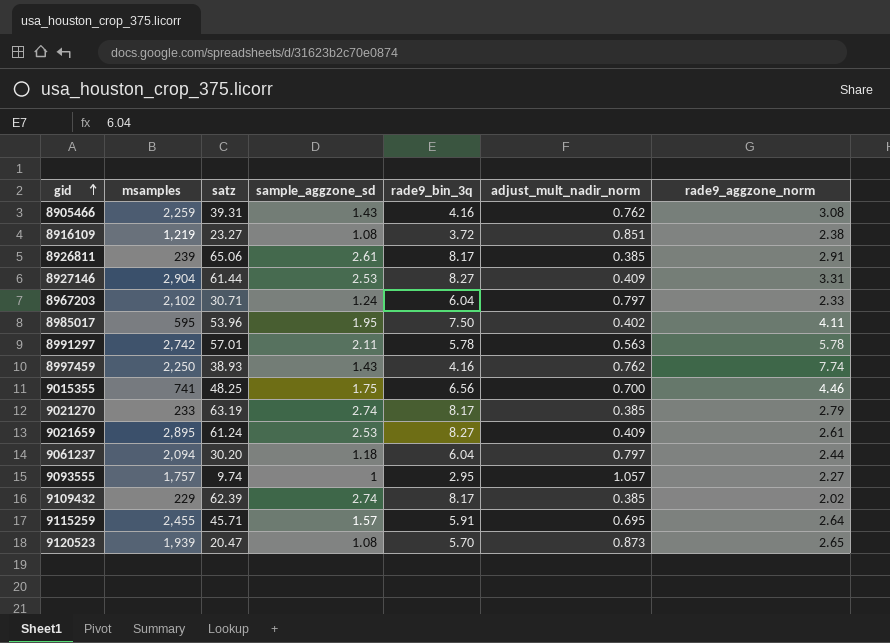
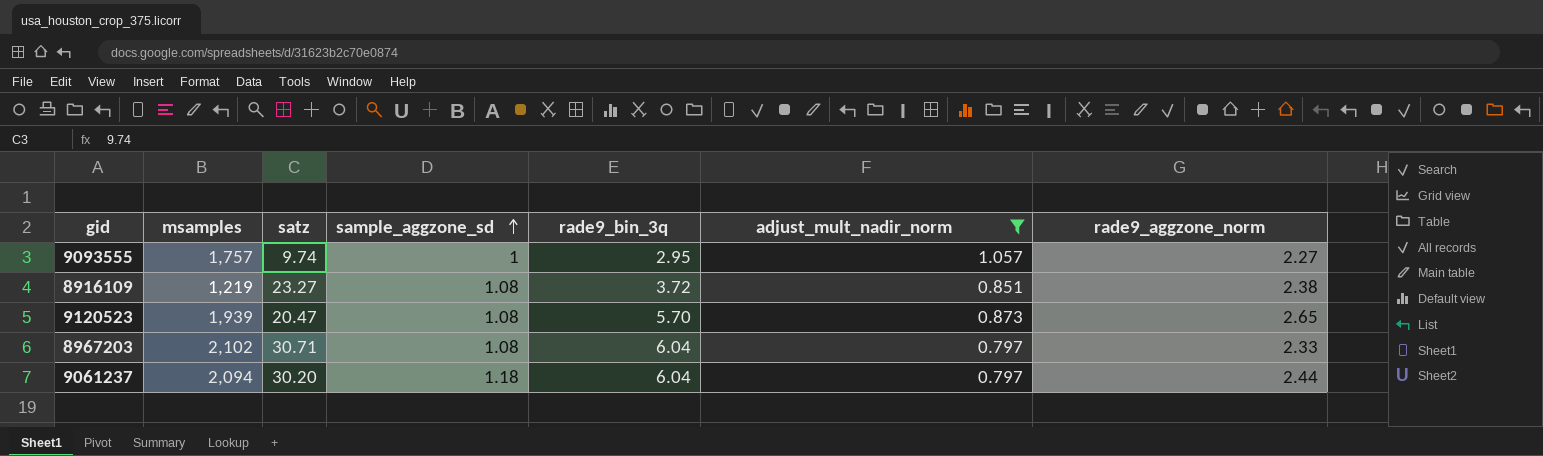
filter: none -> adjust_mult_nadir_norm >= 0.797
row order: gid ascending -> sample_aggzone_sd ascending
8967203 | sample_aggzone_sd: 1.24 -> 1.08

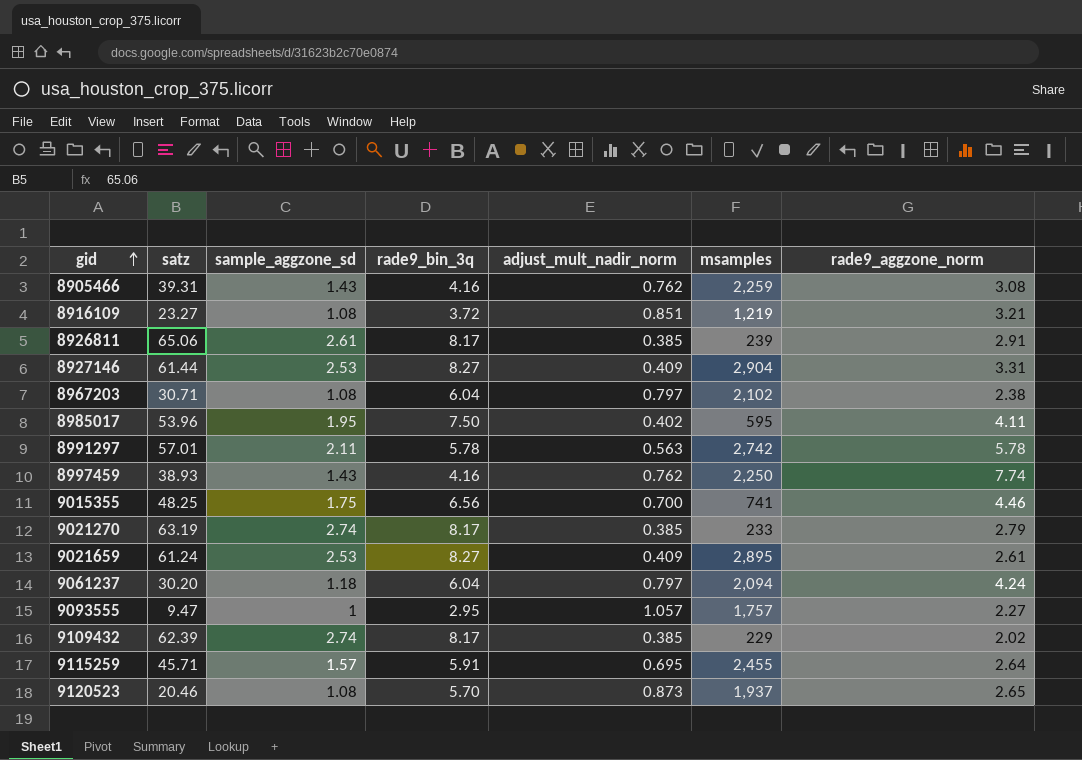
filter: adjust_mult_nadir_norm >= 0.797 -> none
row order: sample_aggzone_sd ascending -> gid ascending
column msamples | position: 2 -> 6
8916109 | rade9_aggzone_norm: 2.38 -> 3.21
8967203 | rade9_aggzone_norm: 2.33 -> 2.38
9061237 | rade9_aggzone_norm: 2.44 -> 4.24
9093555 | satz: 9.74 -> 9.47
9120523 | satz: 20.47 -> 20.46
9120523 | msamples: 1,939 -> 1,937

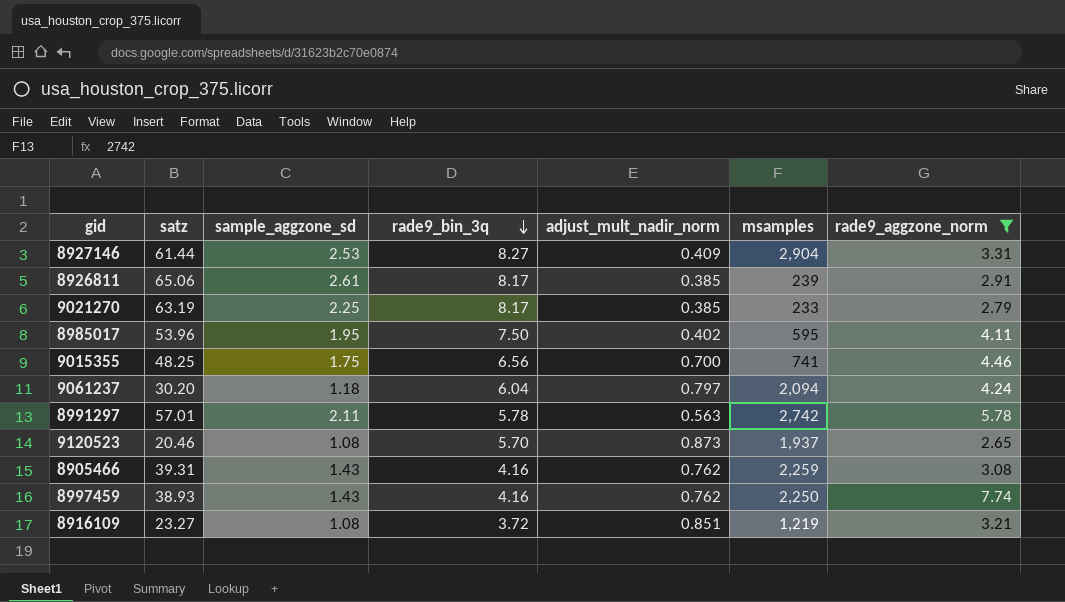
filter: none -> rade9_aggzone_norm >= 2.65
row order: gid ascending -> rade9_bin_3q descending
9021270 | sample_aggzone_sd: 2.74 -> 2.25

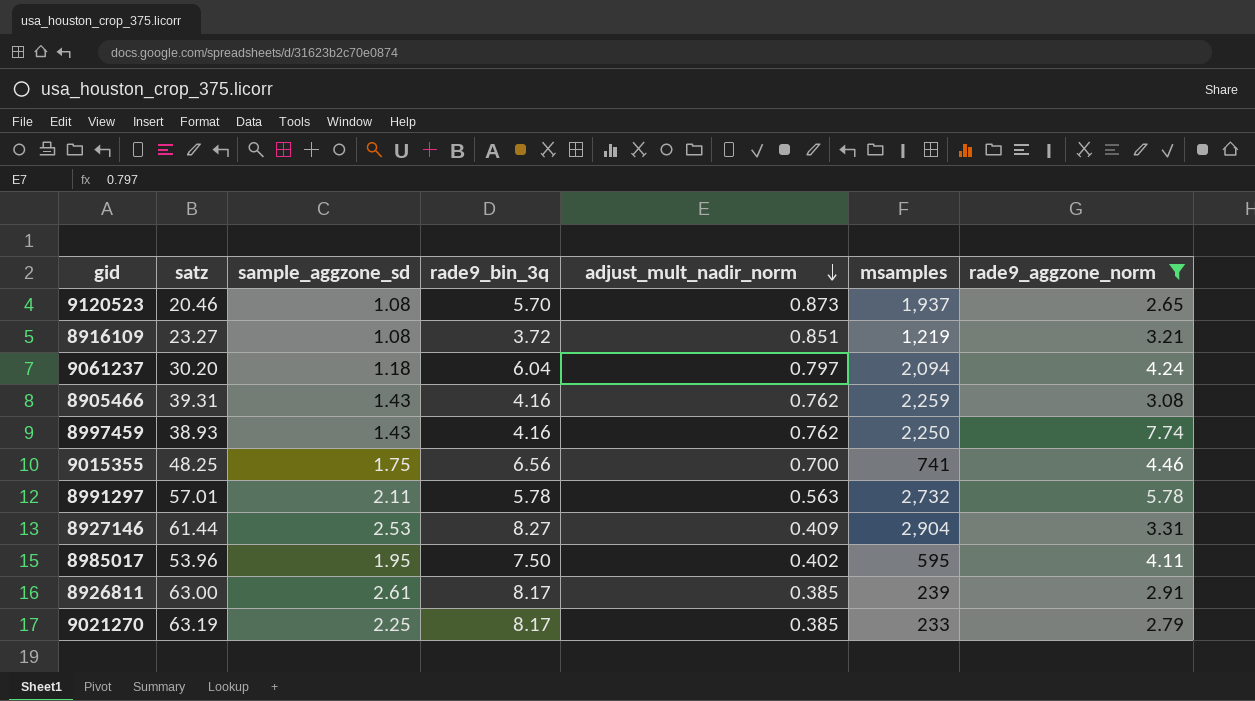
row order: rade9_bin_3q descending -> adjust_mult_nadir_norm descending
8991297 | msamples: 2,742 -> 2,732
8926811 | satz: 65.06 -> 63.00

